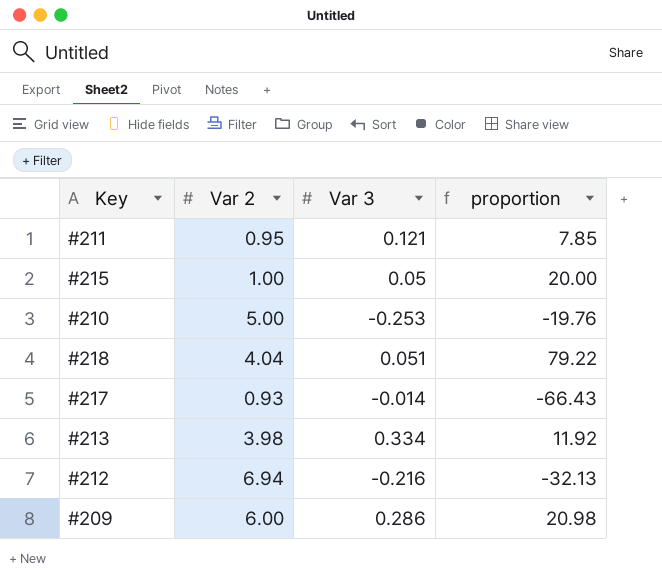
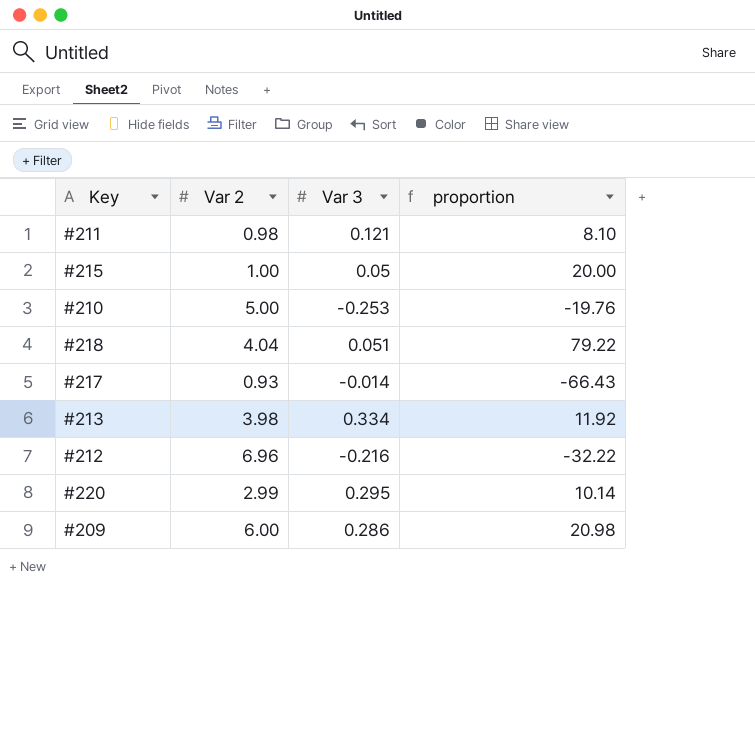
#211 | Var 2: 0.95 -> 0.98
#211 | proportion: 7.85 -> 8.10
#212 | Var 2: 6.94 -> 6.96
#212 | proportion: -32.13 -> -32.22
row #220: none -> 2.99 | 0.295 | 10.14

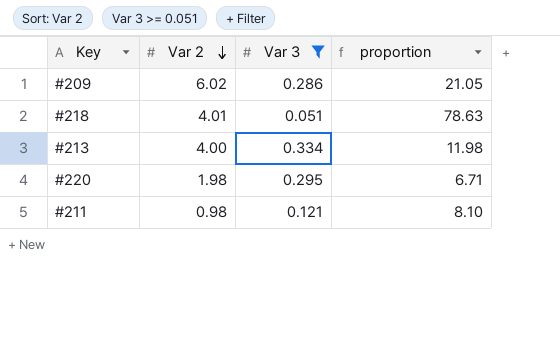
filter: none -> Var 3 >= 0.051
row order: none -> Var 2 descending
#209 | Var 2: 6.00 -> 6.02
#209 | proportion: 20.98 -> 21.05
#218 | Var 2: 4.04 -> 4.01
#218 | proportion: 79.22 -> 78.63
#213 | Var 2: 3.98 -> 4.00
#213 | proportion: 11.92 -> 11.98
#220 | Var 2: 2.99 -> 1.98
#220 | proportion: 10.14 -> 6.71

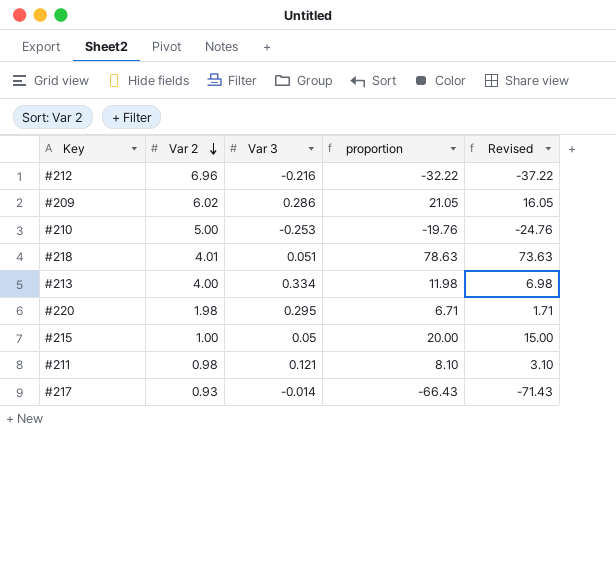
filter: Var 3 >= 0.051 -> none
column Revised | formula: none -> [proportion] - 5

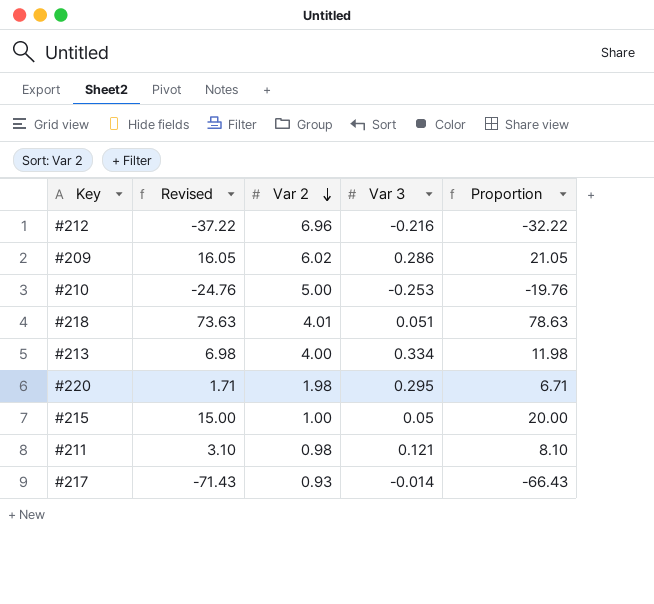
column Revised | position: 5 -> 2
column name: proportion -> Proportion

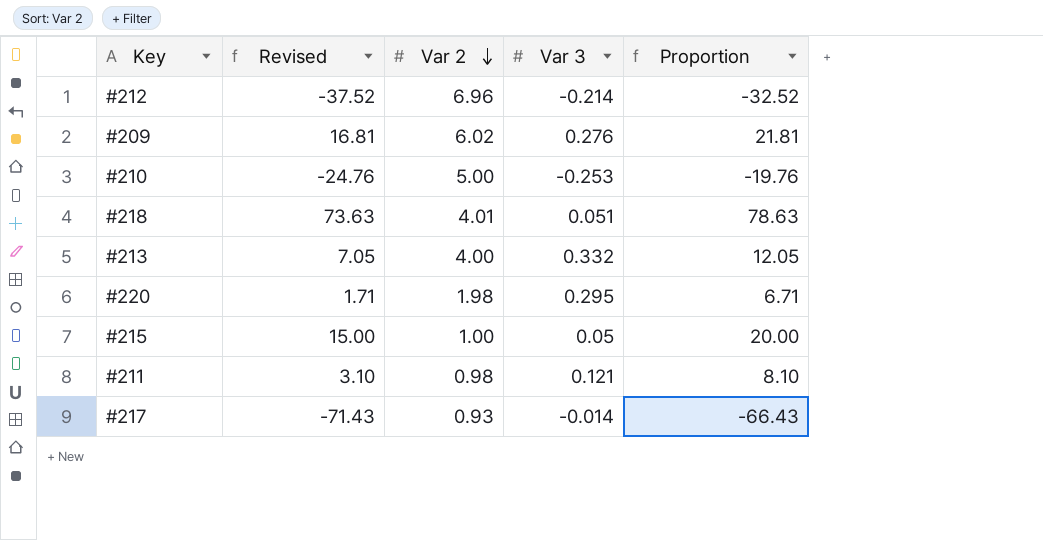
#212 | Revised: -37.22 -> -37.52
#212 | Var 3: -0.216 -> -0.214
#212 | Proportion: -32.22 -> -32.52
#209 | Revised: 16.05 -> 16.81
#209 | Var 3: 0.286 -> 0.276
#209 | Proportion: 21.05 -> 21.81
#213 | Revised: 6.98 -> 7.05
#213 | Var 3: 0.334 -> 0.332
#213 | Proportion: 11.98 -> 12.05

